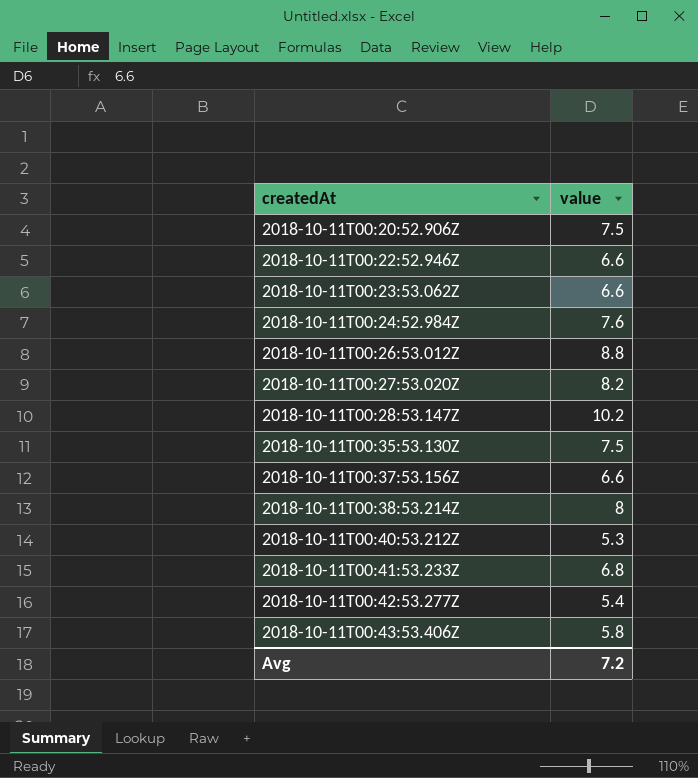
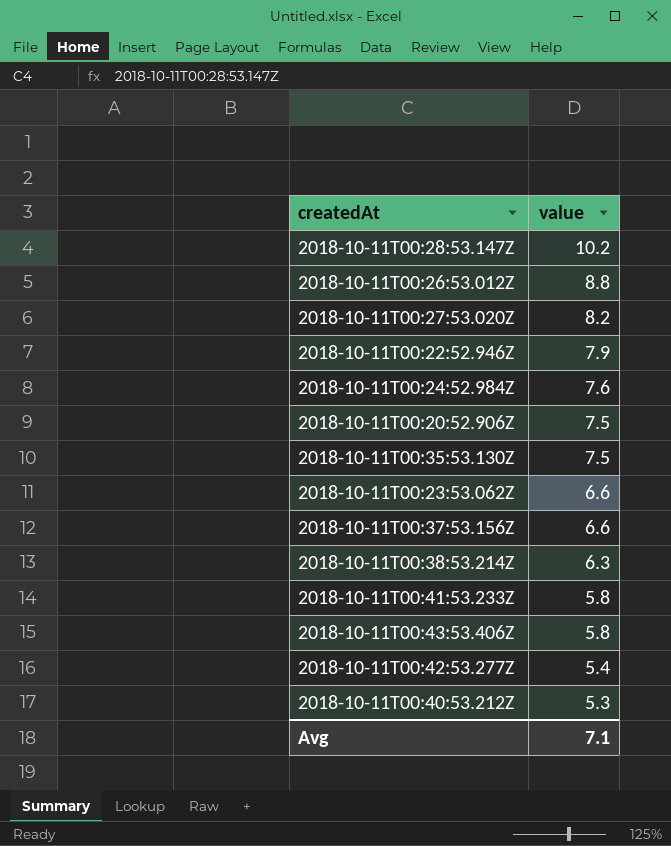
row order: createdAt ascending -> value descending
2018-10-11T00:22:52.946Z | value: 6.6 -> 7.9
2018-10-11T00:38:53.214Z | value: 8 -> 6.3
2018-10-11T00:41:53.233Z | value: 6.8 -> 5.8
Avg | value: 7.2 -> 7.1

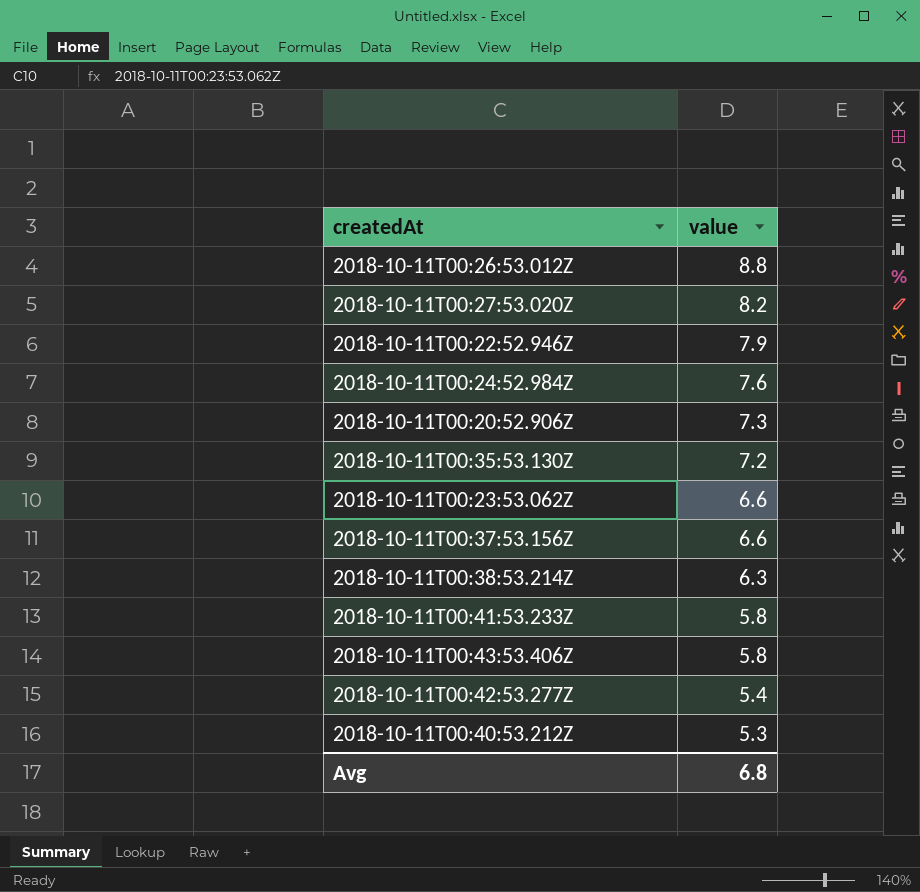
row 2018-10-11T00:28:53.147Z: 10.2 -> none
2018-10-11T00:20:52.906Z | value: 7.5 -> 7.3
2018-10-11T00:35:53.130Z | value: 7.5 -> 7.2
Avg | value: 7.1 -> 6.8

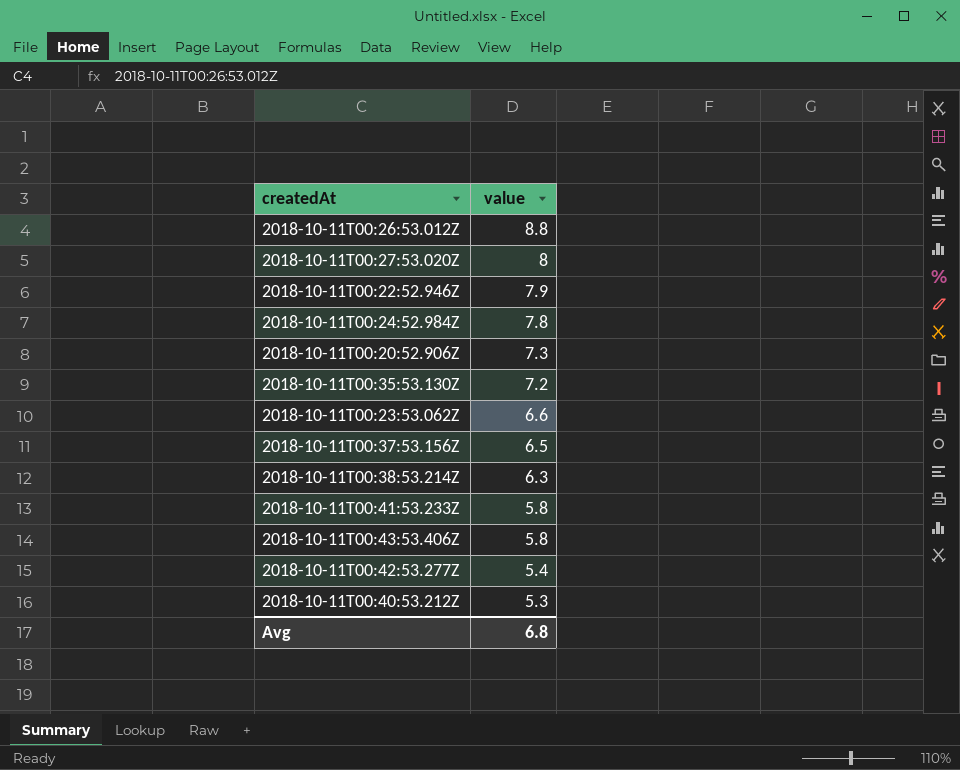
2018-10-11T00:27:53.020Z | value: 8.2 -> 8
2018-10-11T00:24:52.984Z | value: 7.6 -> 7.8
2018-10-11T00:37:53.156Z | value: 6.6 -> 6.5

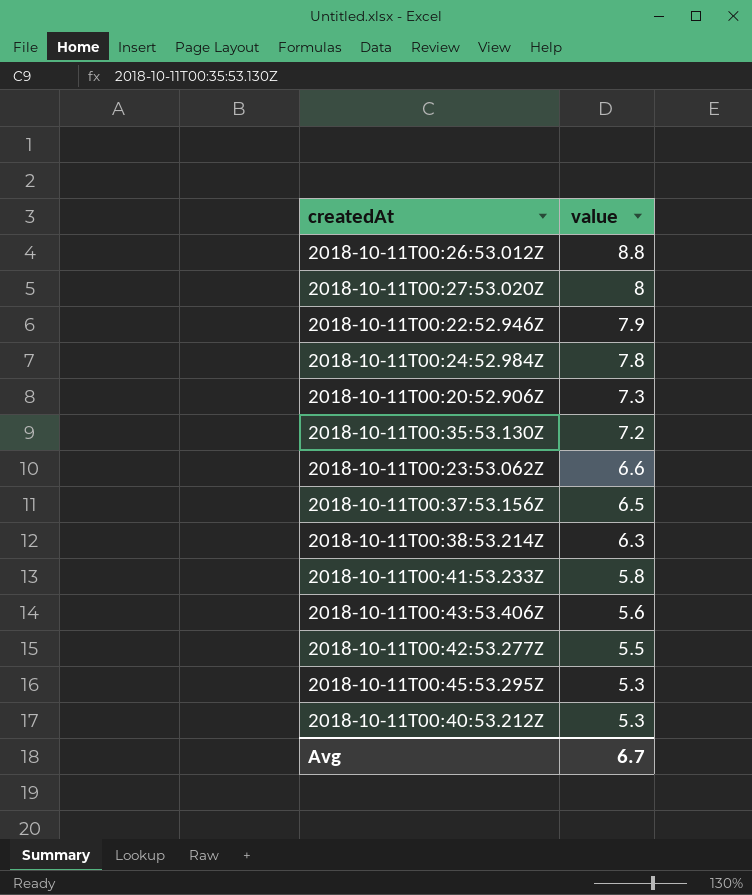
2018-10-11T00:43:53.406Z | value: 5.8 -> 5.6
2018-10-11T00:42:53.277Z | value: 5.4 -> 5.5
row 2018-10-11T00:45:53.295Z: none -> 5.3
Avg | value: 6.8 -> 6.7

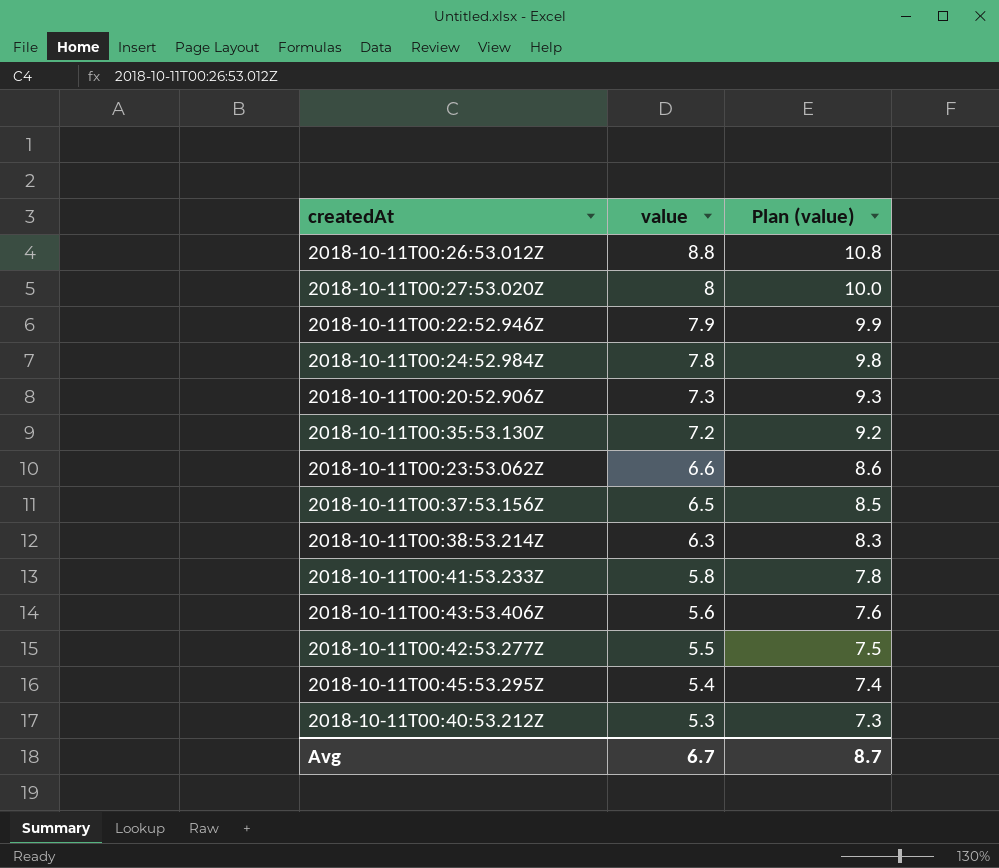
column Plan (value) | formula: none -> [value] + 2
2018-10-11T00:45:53.295Z | value: 5.3 -> 5.4

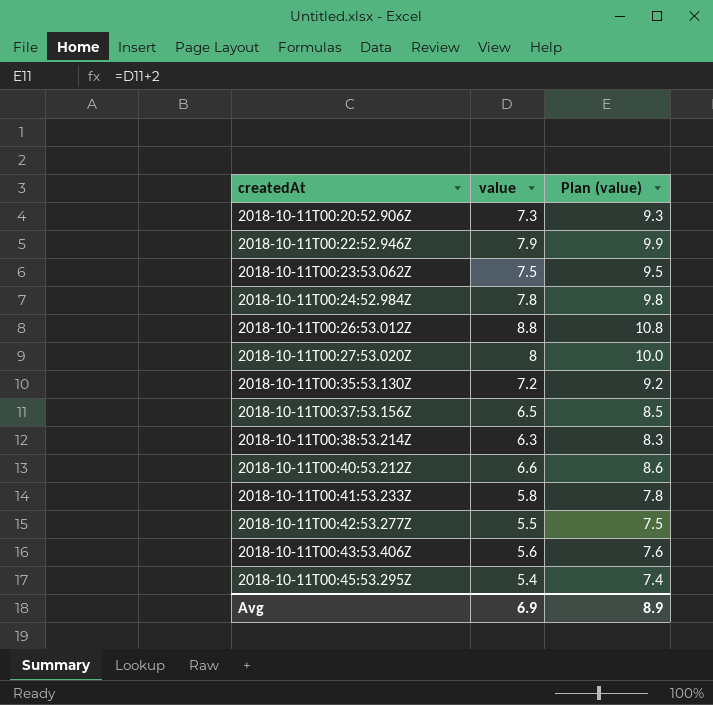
row order: value descending -> createdAt ascending
2018-10-11T00:23:53.062Z | value: 6.6 -> 7.5
2018-10-11T00:23:53.062Z | Plan (value): 8.6 -> 9.5
2018-10-11T00:40:53.212Z | value: 5.3 -> 6.6
2018-10-11T00:40:53.212Z | Plan (value): 7.3 -> 8.6
Avg | value: 6.7 -> 6.9
Avg | Plan (value): 8.7 -> 8.9

